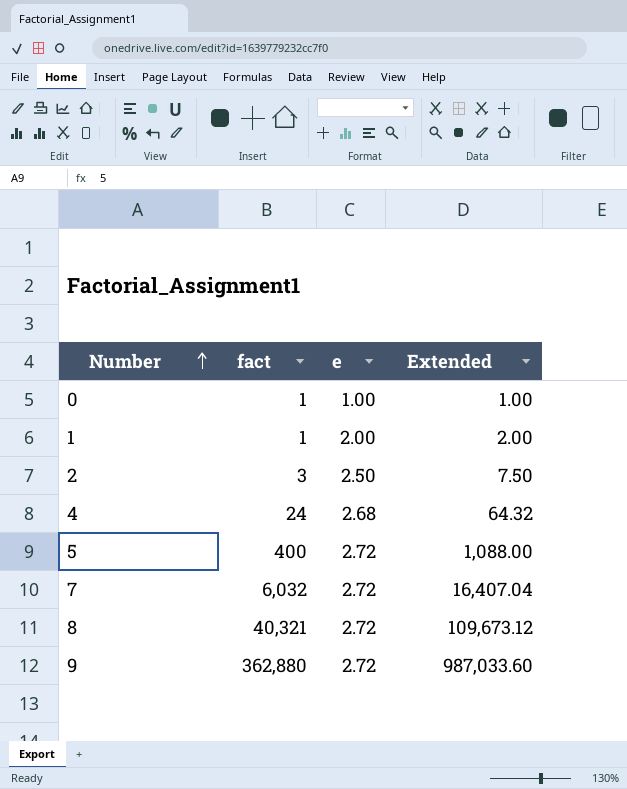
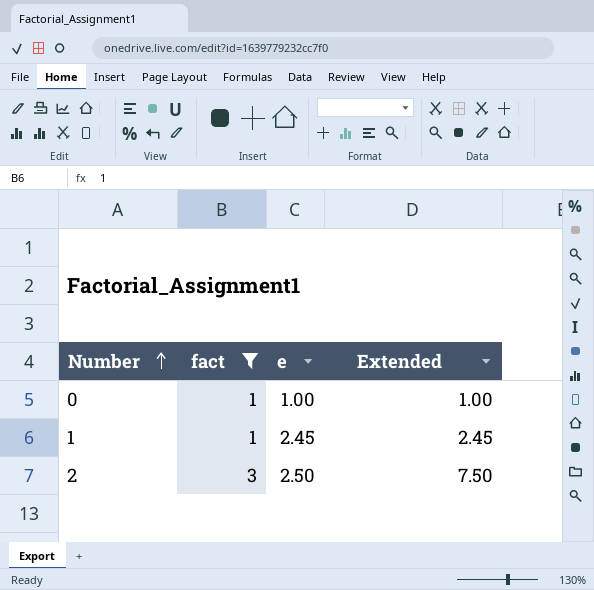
filter: none -> fact <= 3
1 | e: 2.00 -> 2.45
1 | Extended: 2.00 -> 2.45

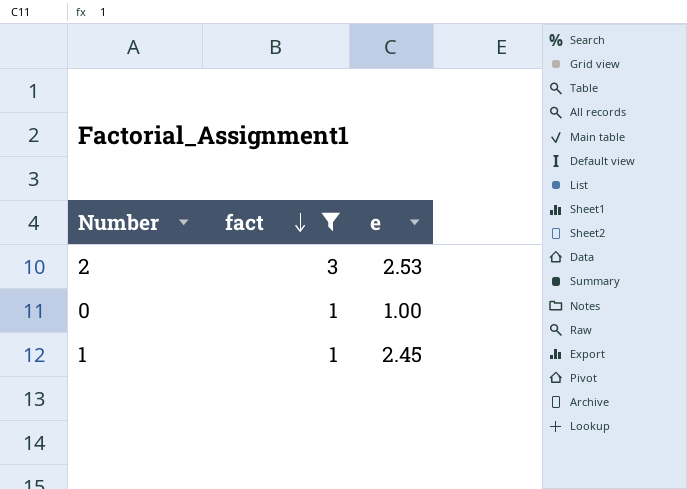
row order: Number ascending -> fact descending
column Extended | formula: [fact] * [e] -> none
2 | e: 2.50 -> 2.53

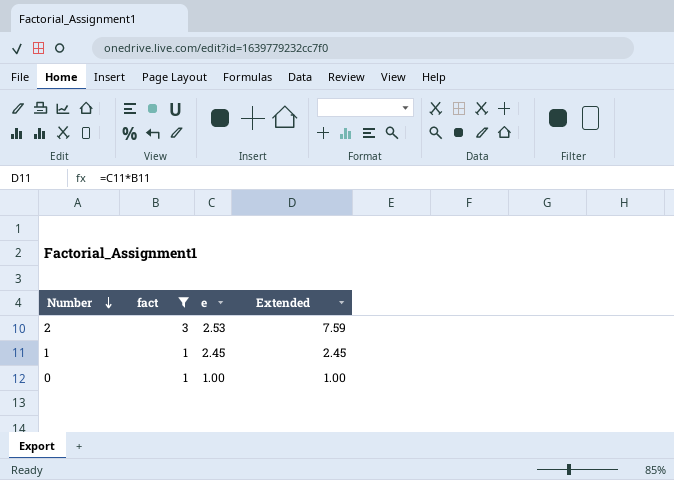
row order: fact descending -> Number descending
column Extended | formula: none -> [fact] * [e]

